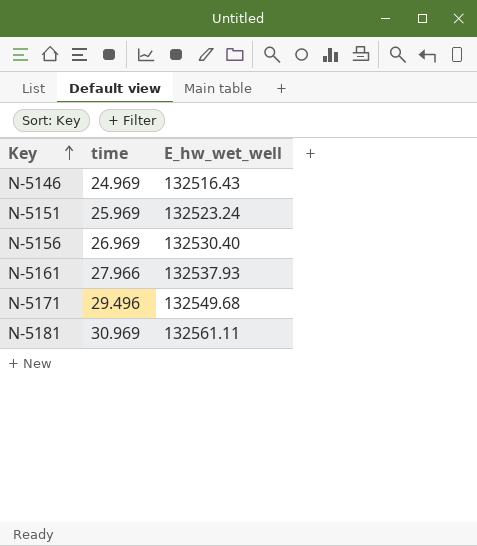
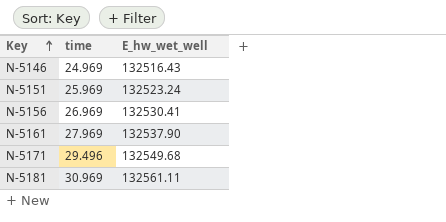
N-5156 | E_hw_wet_well: 132530.40 -> 132530.41
N-5161 | time: 27.966 -> 27.969
N-5161 | E_hw_wet_well: 132537.93 -> 132537.90

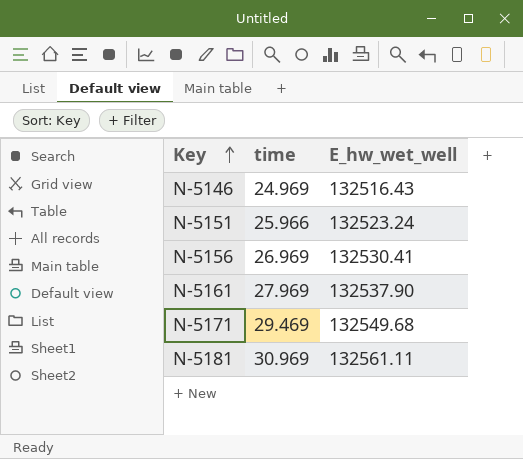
N-5151 | time: 25.969 -> 25.966
N-5171 | time: 29.496 -> 29.469

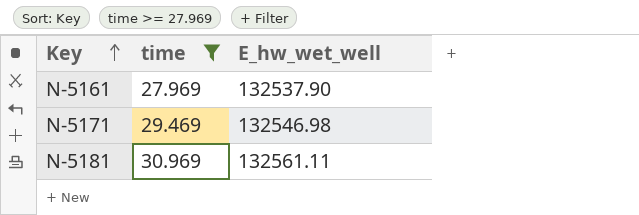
filter: none -> time >= 27.969
N-5171 | E_hw_wet_well: 132549.68 -> 132546.98

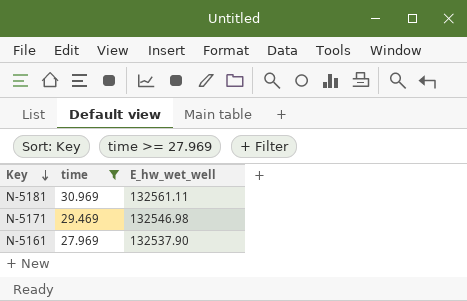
row order: Key ascending -> Key descending

